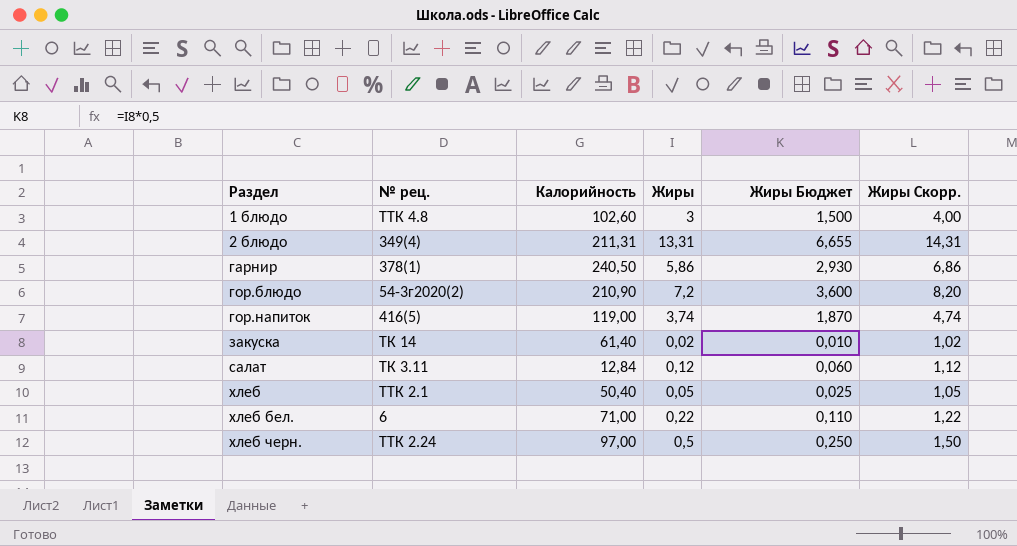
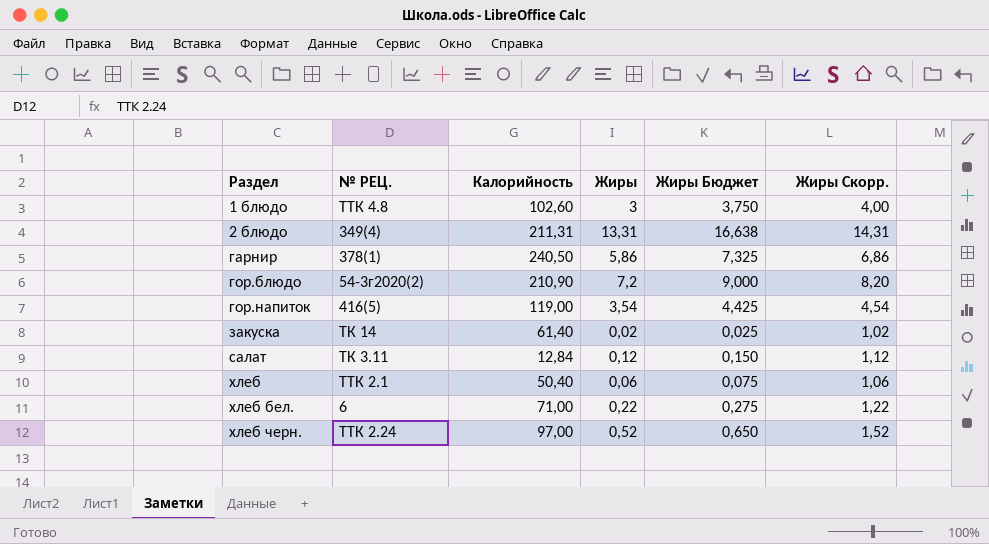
column name: № рец. -> № РЕЦ.
column Жиры Бюджет | formula: [Жиры] * 0,5 -> [Жиры] * 1,25
гор.напиток | Жиры: 3,74 -> 3,54
гор.напиток | Жиры Скорр.: 4,74 -> 4,54
хлеб | Жиры: 0,05 -> 0,06
хлеб | Жиры Скорр.: 1,05 -> 1,06
хлеб черн. | Жиры: 0,5 -> 0,52
хлеб черн. | Жиры Скорр.: 1,50 -> 1,52

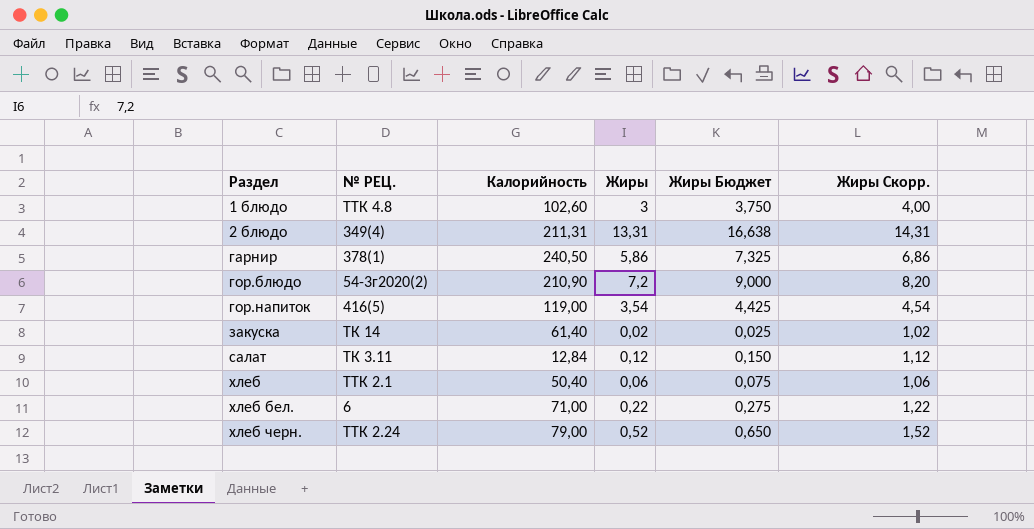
хлеб черн. | Калорийность: 97,00 -> 79,00

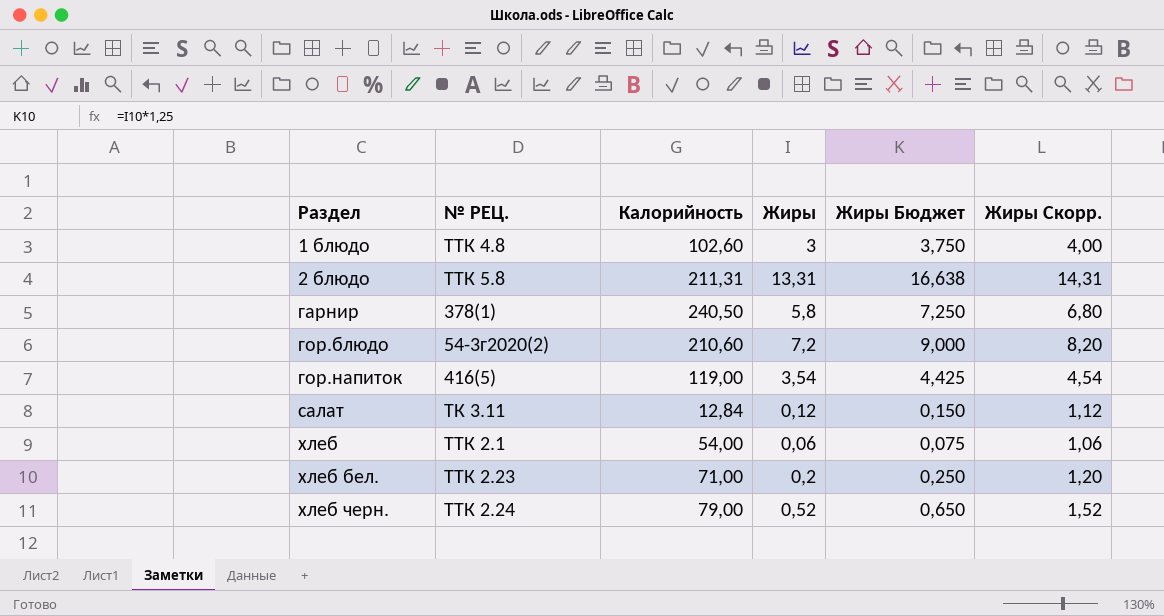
row закуска: ТК 14 | 61,40 | 0,02 | 0,025 | 1,02 -> none
2 блюдо | № РЕЦ.: 349(4) -> ТТК 5.8
гарнир | Жиры: 5,86 -> 5,8
гарнир | Жиры Бюджет: 7,325 -> 7,250
гарнир | Жиры Скорр.: 6,86 -> 6,80
гор.блюдо | Калорийность: 210,90 -> 210,60
хлеб | Калорийность: 50,40 -> 54,00
хлеб бел. | № РЕЦ.: 6 -> ТТК 2.23
хлеб бел. | Жиры: 0,22 -> 0,2
хлеб бел. | Жиры Бюджет: 0,275 -> 0,250
хлеб бел. | Жиры Скорр.: 1,22 -> 1,20

